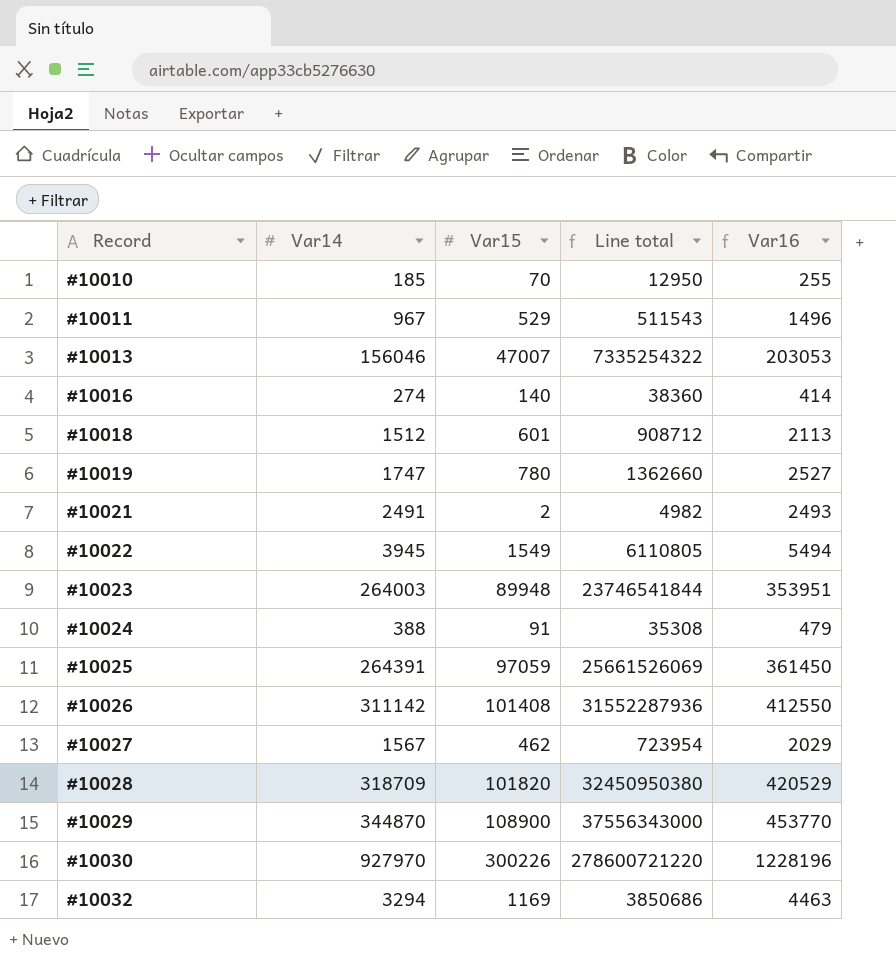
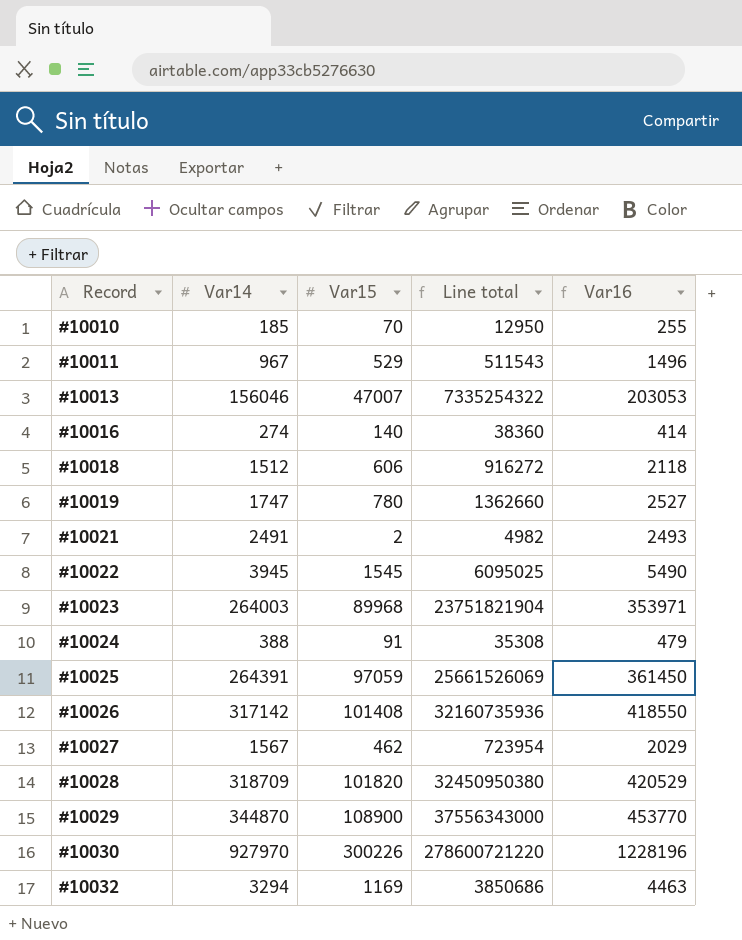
#10018 | Var15: 601 -> 606
#10018 | Line total: 908712 -> 916272
#10018 | Var16: 2113 -> 2118
#10022 | Var15: 1549 -> 1545
#10022 | Line total: 6110805 -> 6095025
#10022 | Var16: 5494 -> 5490
#10023 | Var15: 89948 -> 89968
#10023 | Line total: 23746541844 -> 23751821904
#10023 | Var16: 353951 -> 353971
#10026 | Var14: 311142 -> 317142
#10026 | Line total: 31552287936 -> 32160735936
#10026 | Var16: 412550 -> 418550

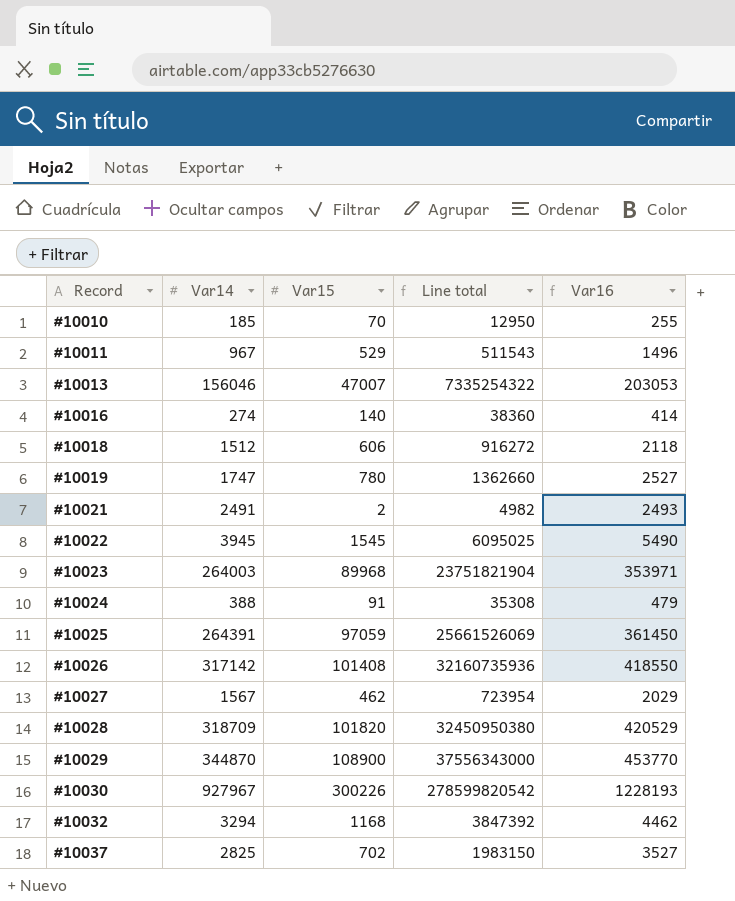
#10030 | Var14: 927970 -> 927967
#10030 | Line total: 278600721220 -> 278599820542
#10030 | Var16: 1228196 -> 1228193
#10032 | Var15: 1169 -> 1168
#10032 | Line total: 3850686 -> 3847392
#10032 | Var16: 4463 -> 4462
row #10037: none -> 2825 | 702 | 1983150 | 3527

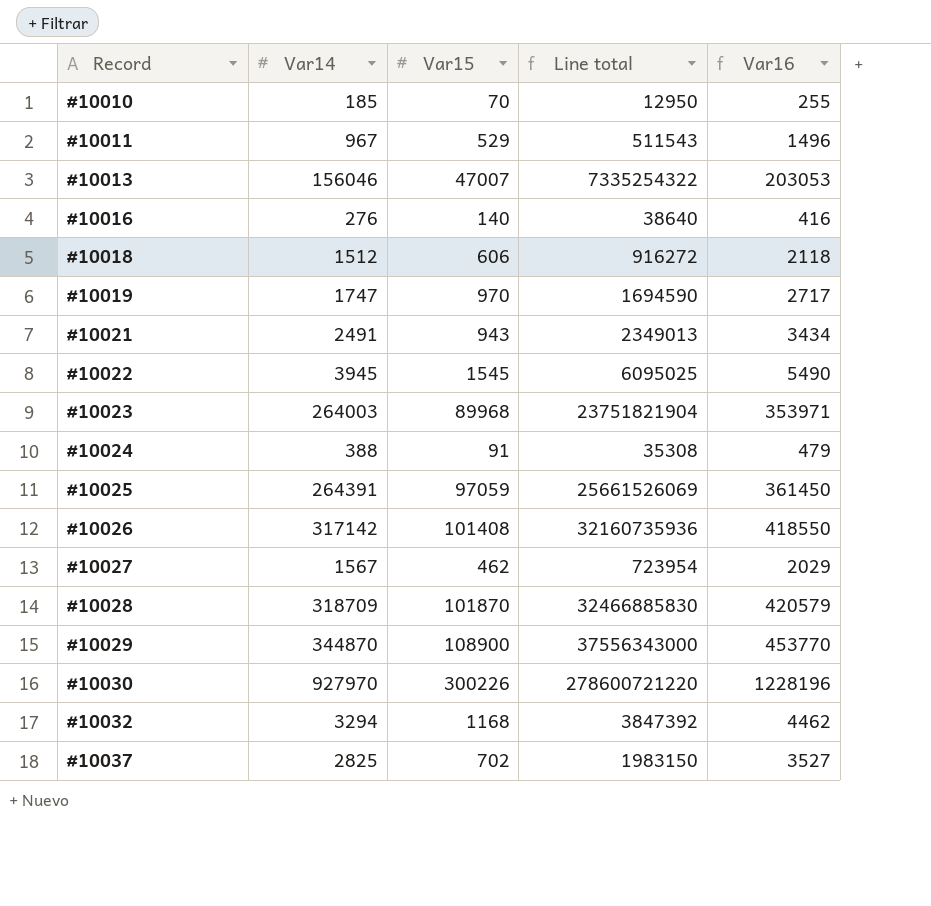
#10016 | Var14: 274 -> 276
#10016 | Line total: 38360 -> 38640
#10016 | Var16: 414 -> 416
#10019 | Var15: 780 -> 970
#10019 | Line total: 1362660 -> 1694590
#10019 | Var16: 2527 -> 2717
#10021 | Var15: 2 -> 943
#10021 | Line total: 4982 -> 2349013
#10021 | Var16: 2493 -> 3434
#10028 | Var15: 101820 -> 101870
#10028 | Line total: 32450950380 -> 32466885830
#10028 | Var16: 420529 -> 420579
#10030 | Var14: 927967 -> 927970
#10030 | Line total: 278599820542 -> 278600721220
#10030 | Var16: 1228193 -> 1228196

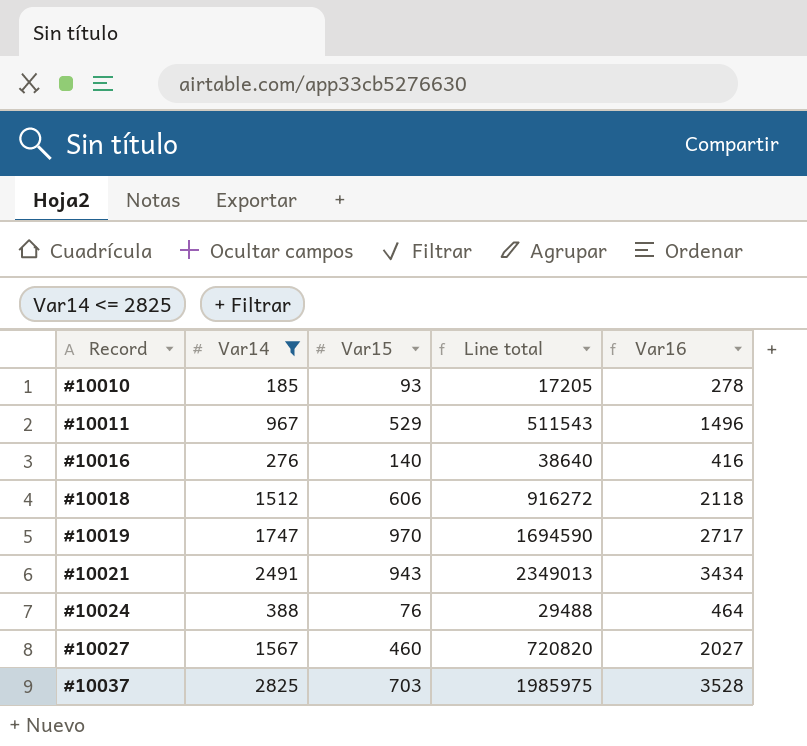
filter: none -> Var14 <= 2825
#10010 | Var15: 70 -> 93
#10010 | Line total: 12950 -> 17205
#10010 | Var16: 255 -> 278
#10024 | Var15: 91 -> 76
#10024 | Line total: 35308 -> 29488
#10024 | Var16: 479 -> 464
#10027 | Var15: 462 -> 460
#10027 | Line total: 723954 -> 720820
#10027 | Var16: 2029 -> 2027
#10037 | Var15: 702 -> 703
#10037 | Line total: 1983150 -> 1985975
#10037 | Var16: 3527 -> 3528

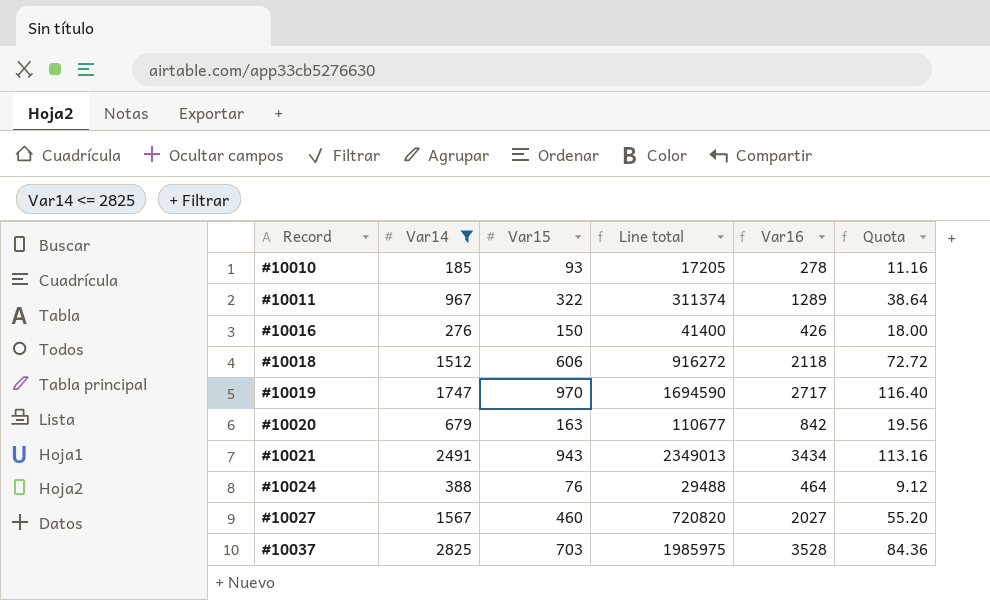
column Quota | formula: none -> [Var15] * 0.12
#10011 | Var15: 529 -> 322
#10011 | Line total: 511543 -> 311374
#10011 | Var16: 1496 -> 1289
#10016 | Var15: 140 -> 150
#10016 | Line total: 38640 -> 41400
#10016 | Var16: 416 -> 426
row #10020: none -> 679 | 163 | 110677 | 842 | 19.56

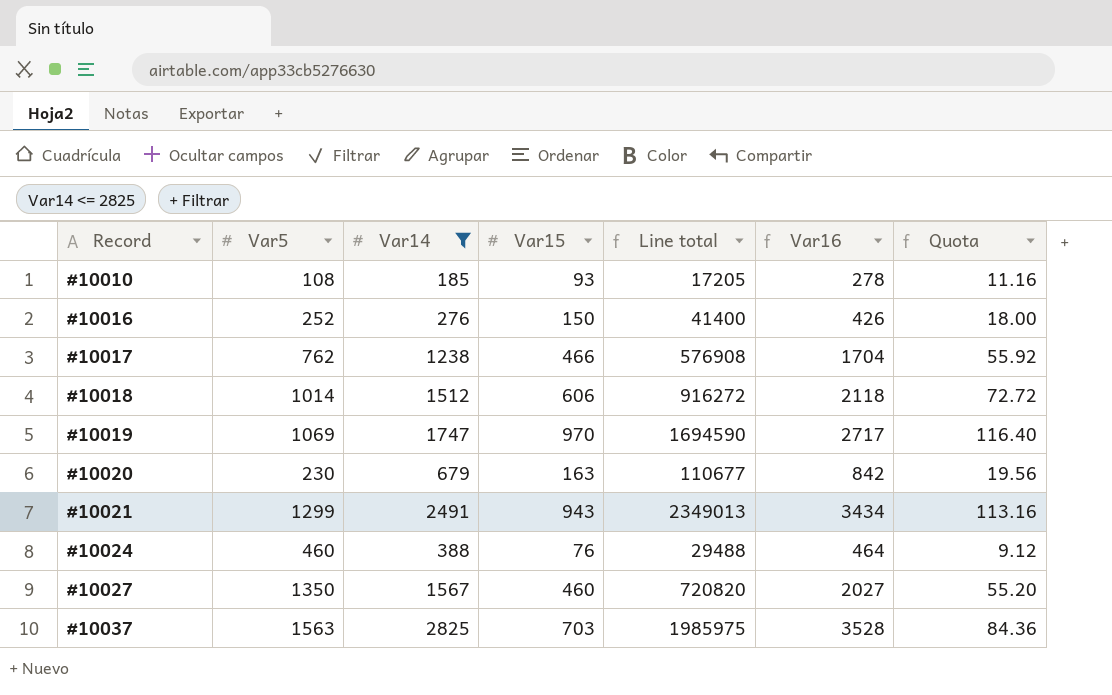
column Var5 | position: none -> 2
row #10011: 967 | 322 | 311374 | 1289 | 38.64 -> none
row #10017: none -> 762 | 1238 | 466 | 576908 | 1704 | 55.92

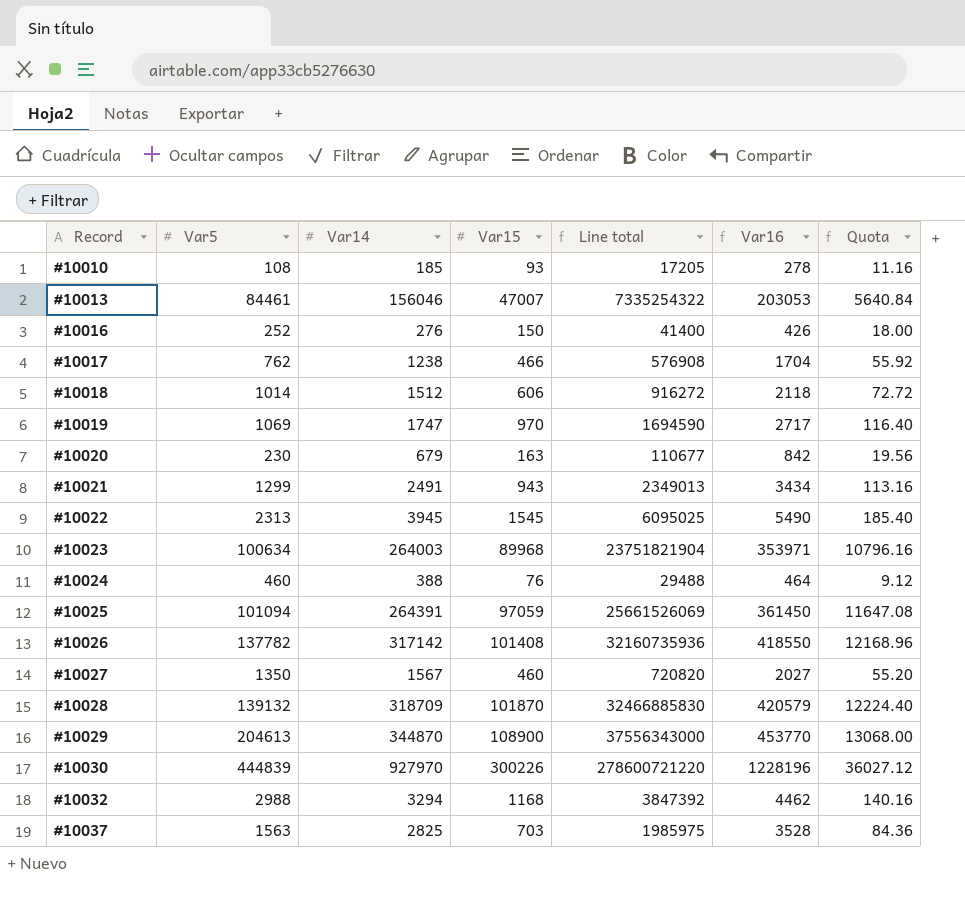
filter: Var14 <= 2825 -> none

